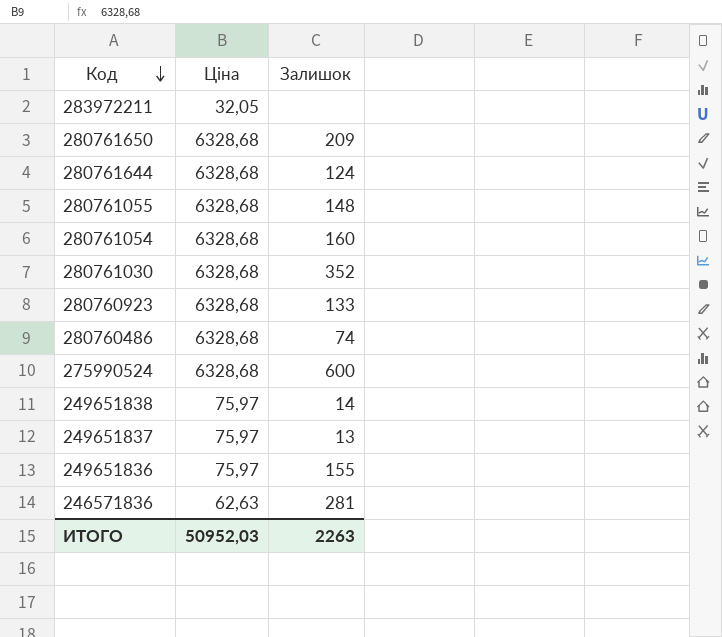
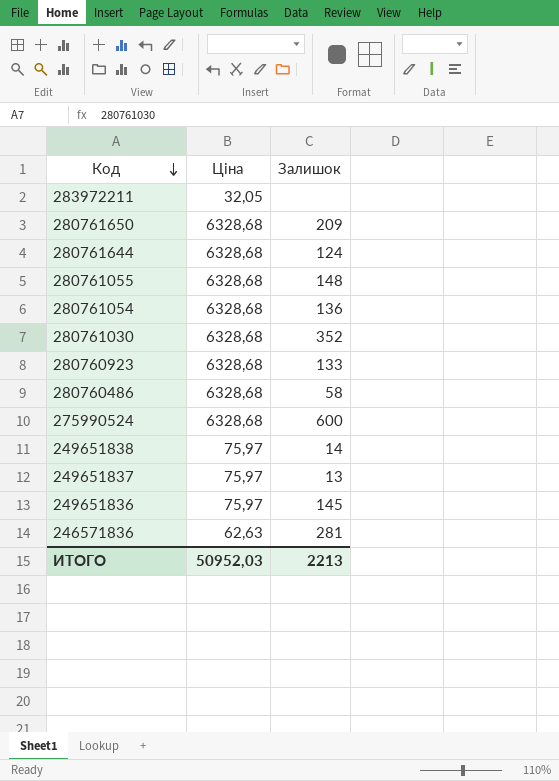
280761054 | Залишок: 160 -> 136
280760486 | Залишок: 74 -> 58
249651836 | Залишок: 155 -> 145
ИТОГО | Залишок: 2263 -> 2213

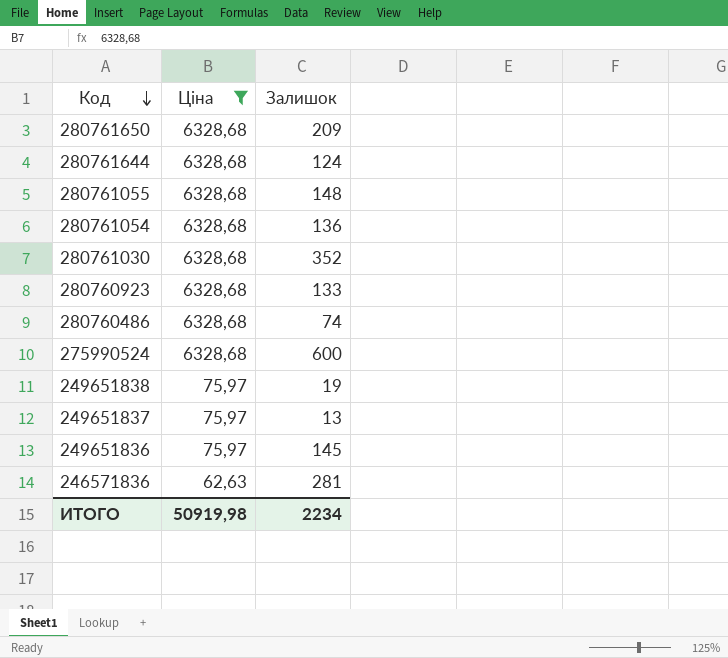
filter: none -> Ціна != 32,05
280760486 | Залишок: 58 -> 74
249651838 | Залишок: 14 -> 19
ИТОГО | Ціна: 50952,03 -> 50919,98
ИТОГО | Залишок: 2213 -> 2234

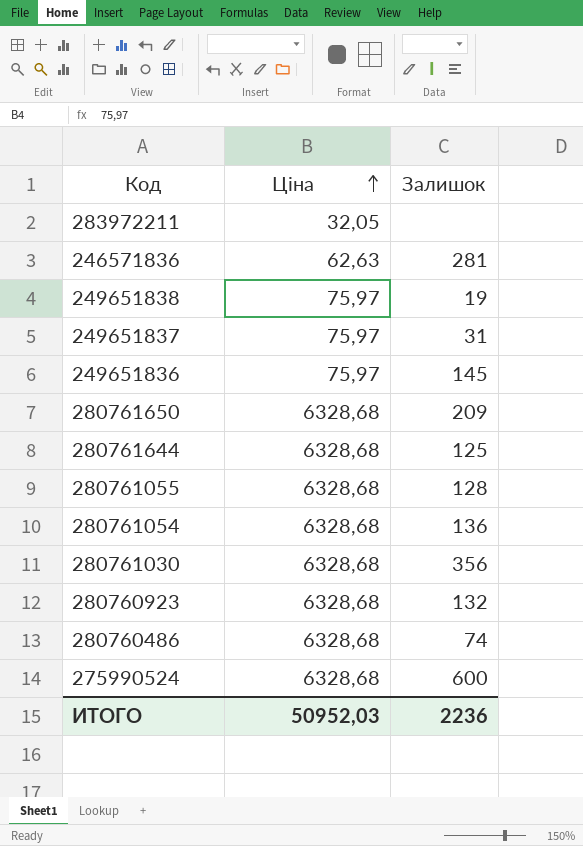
filter: Ціна != 32,05 -> none
row order: Код descending -> Ціна ascending
249651837 | Залишок: 13 -> 31
280761644 | Залишок: 124 -> 125
280761055 | Залишок: 148 -> 128
280761030 | Залишок: 352 -> 356
280760923 | Залишок: 133 -> 132
ИТОГО | Ціна: 50919,98 -> 50952,03
ИТОГО | Залишок: 2234 -> 2236

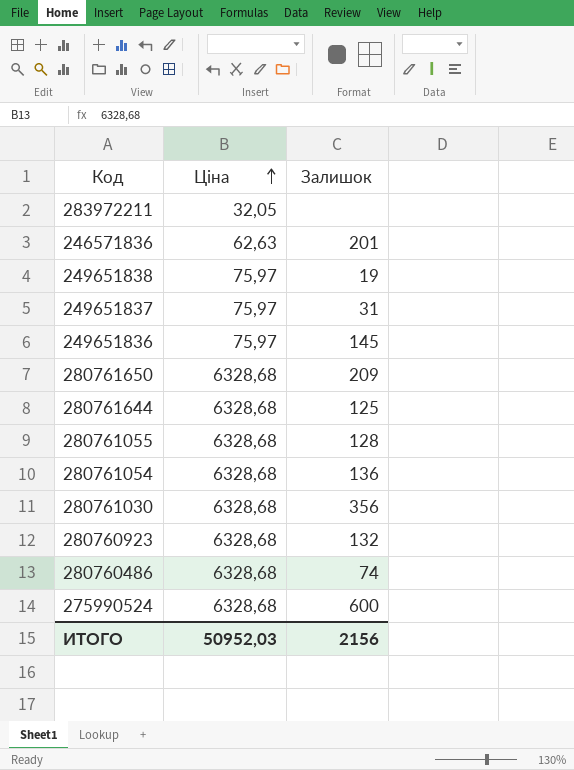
246571836 | Залишок: 281 -> 201
ИТОГО | Залишок: 2236 -> 2156

